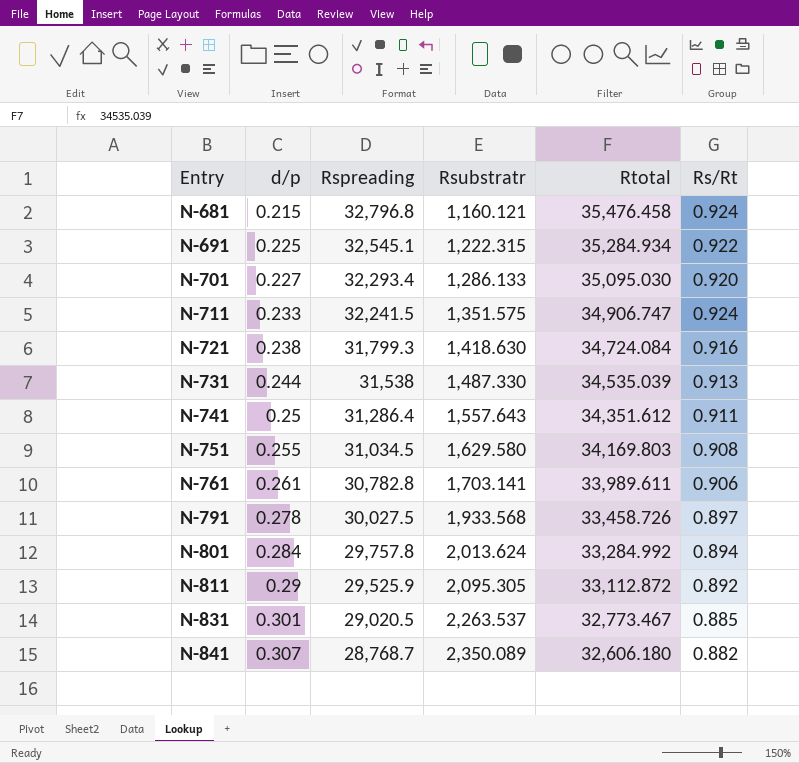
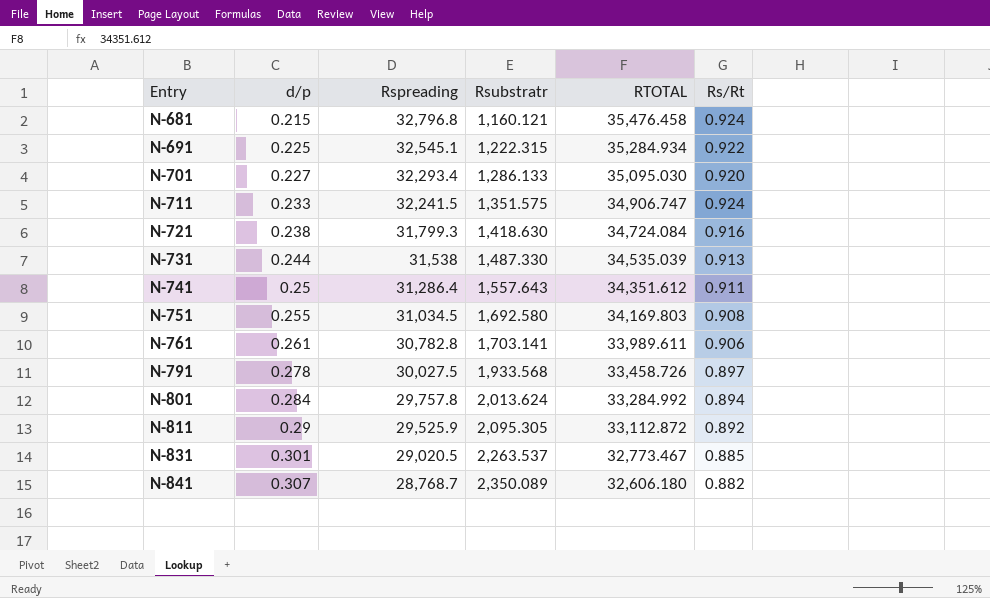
column name: Rtotal -> RTOTAL
N-751 | Rsubstratr: 1,629.580 -> 1,692.580

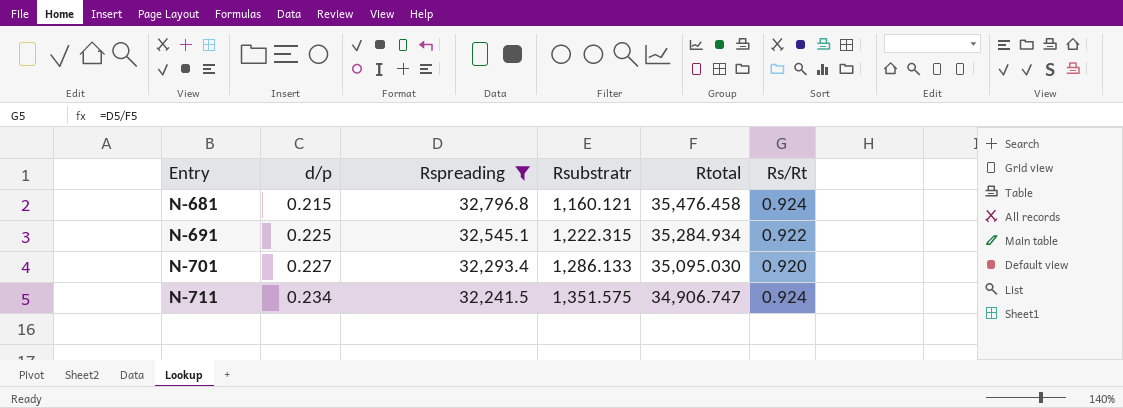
filter: none -> Rspreading >= 32,241.5
column name: RTOTAL -> Rtotal
N-711 | d/p: 0.233 -> 0.234

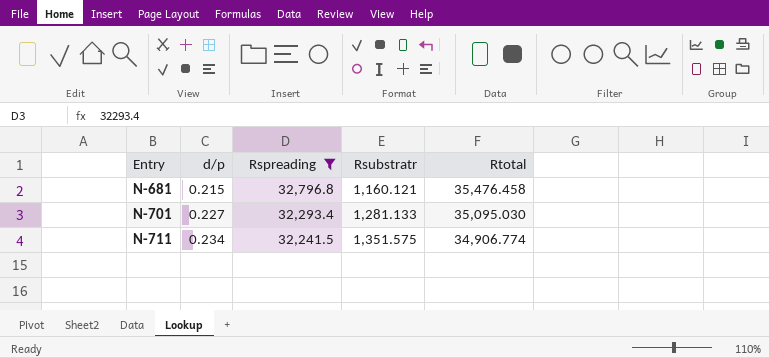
column Rs/Rt | formula: [Rspreading] / [Rtotal] -> none
row N-691: 0.225 | 32,545.1 | 1,222.315 | 35,284.934 | 0.922 -> none
N-701 | Rsubstratr: 1,286.133 -> 1,281.133
N-711 | Rtotal: 34,906.747 -> 34,906.774

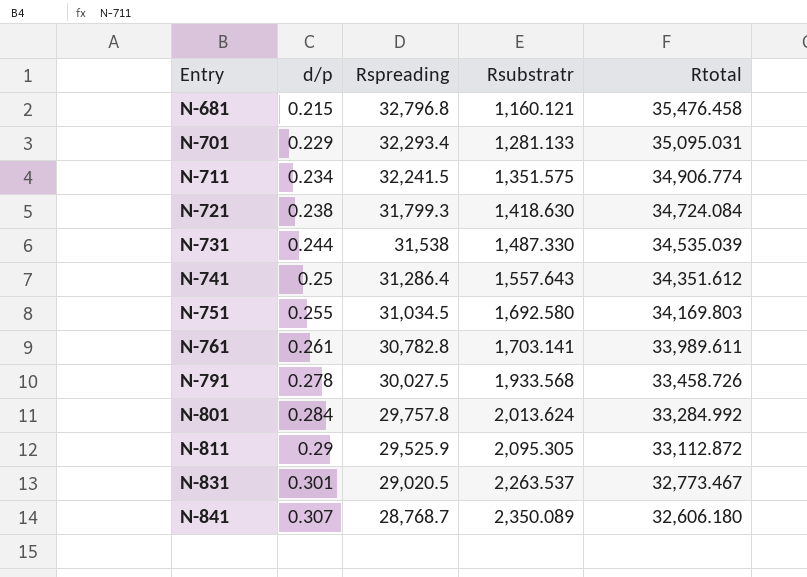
filter: Rspreading >= 32,241.5 -> none
N-701 | d/p: 0.227 -> 0.229
N-701 | Rtotal: 35,095.030 -> 35,095.031

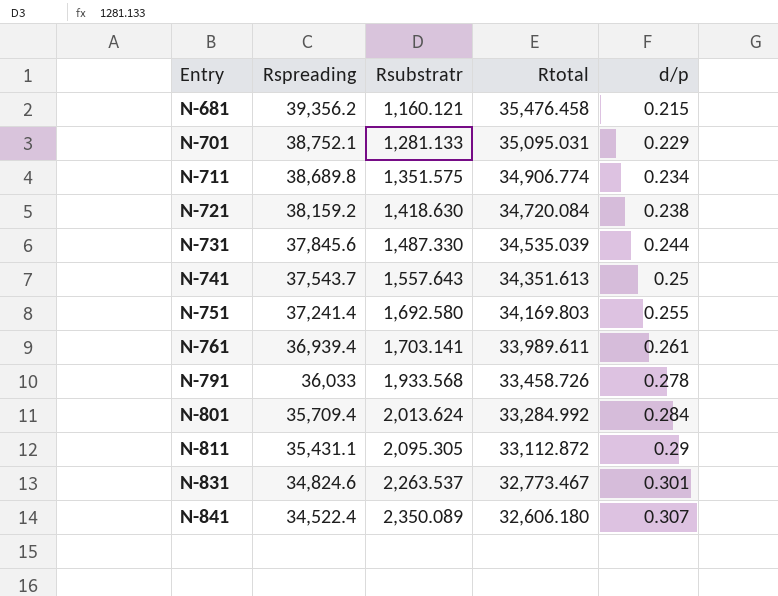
column d/p | position: 2 -> 5
N-681 | Rspreading: 32,796.8 -> 39,356.2
N-701 | Rspreading: 32,293.4 -> 38,752.1
N-711 | Rspreading: 32,241.5 -> 38,689.8
N-721 | Rspreading: 31,799.3 -> 38,159.2
N-721 | Rtotal: 34,724.084 -> 34,720.084
N-731 | Rspreading: 31,538 -> 37,845.6
N-741 | Rspreading: 31,286.4 -> 37,543.7
N-741 | Rtotal: 34,351.612 -> 34,351.613
N-751 | Rspreading: 31,034.5 -> 37,241.4
N-761 | Rspreading: 30,782.8 -> 36,939.4
N-791 | Rspreading: 30,027.5 -> 36,033
N-801 | Rspreading: 29,757.8 -> 35,709.4
N-811 | Rspreading: 29,525.9 -> 35,431.1
N-831 | Rspreading: 29,020.5 -> 34,824.6
N-841 | Rspreading: 28,768.7 -> 34,522.4

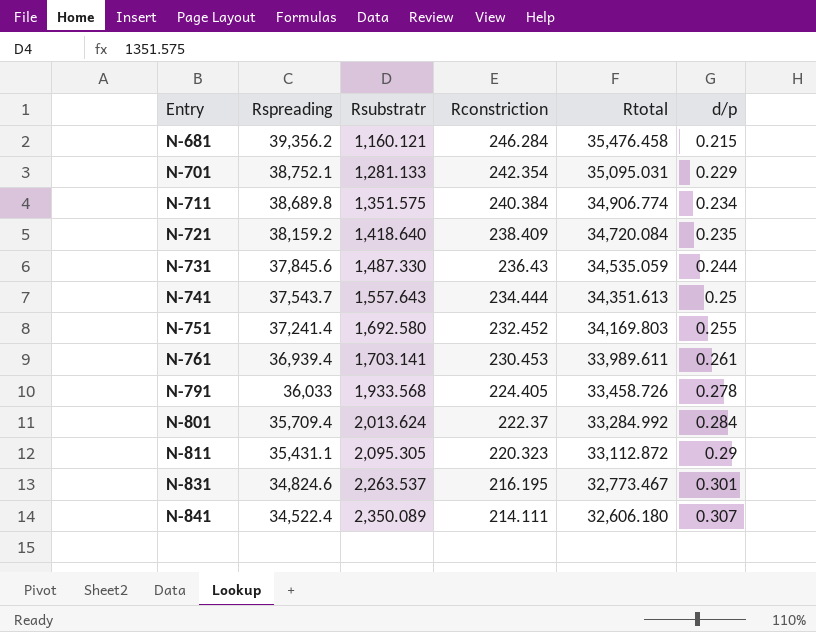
column Rconstriction | position: none -> 4
N-721 | Rsubstratr: 1,418.630 -> 1,418.640
N-721 | d/p: 0.238 -> 0.235
N-731 | Rtotal: 34,535.039 -> 34,535.059

